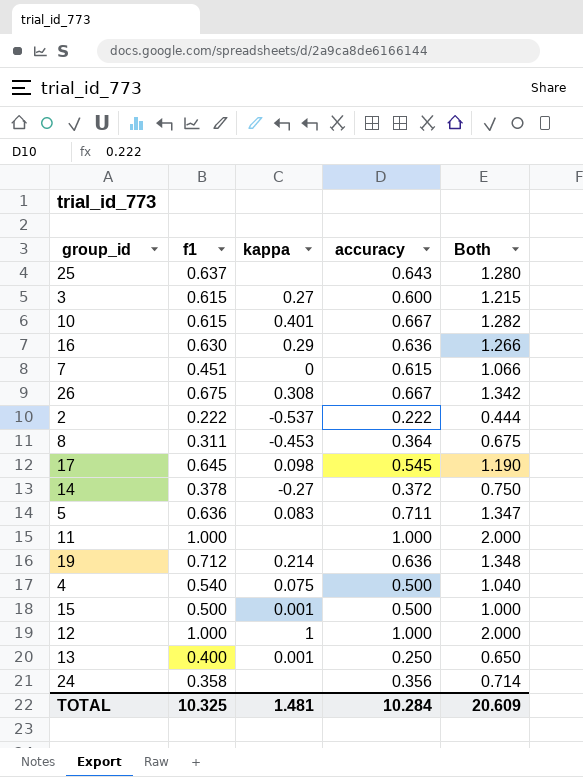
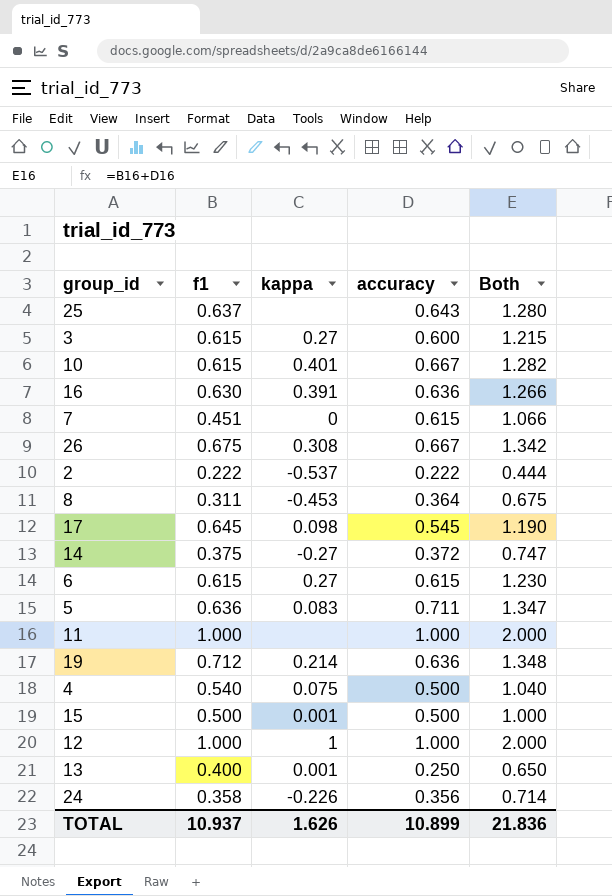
16 | kappa: 0.29 -> 0.391
14 | f1: 0.378 -> 0.375
14 | Both: 0.750 -> 0.747
row 6: none -> 0.615 | 0.27 | 0.615 | 1.230
24 | kappa: none -> -0.226
TOTAL | f1: 10.325 -> 10.937
TOTAL | kappa: 1.481 -> 1.626
TOTAL | accuracy: 10.284 -> 10.899
TOTAL | Both: 20.609 -> 21.836

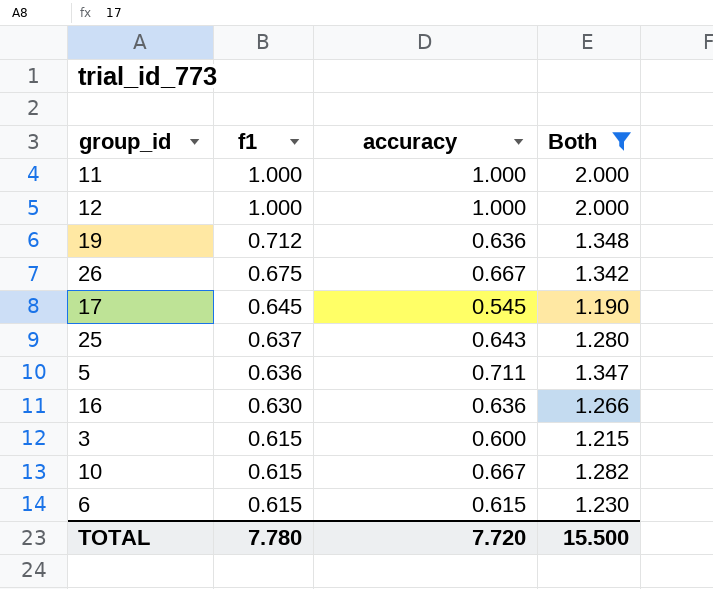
filter: none -> Both >= 1.190
row order: none -> f1 descending
column kappa | position: 3 -> none
TOTAL | f1: 10.937 -> 7.780
TOTAL | accuracy: 10.899 -> 7.720
TOTAL | Both: 21.836 -> 15.500

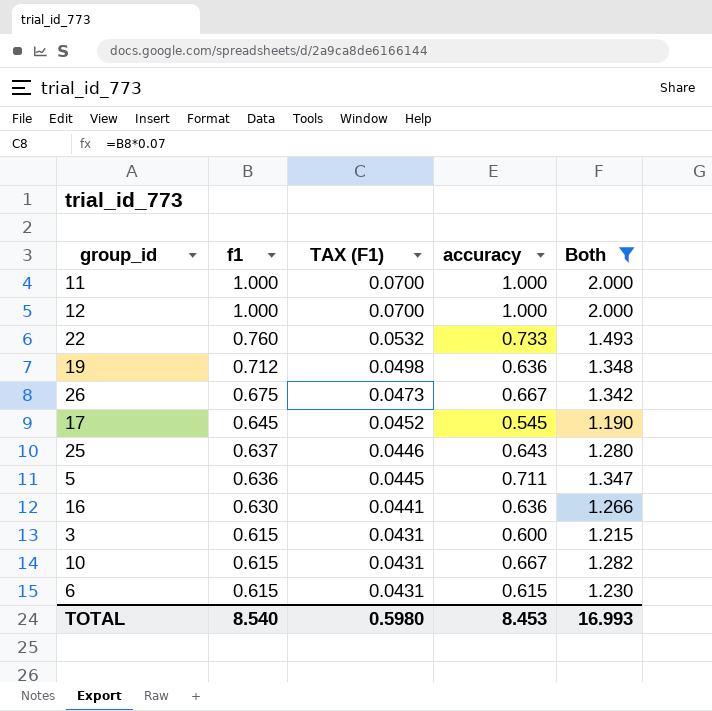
column TAX (F1) | formula: none -> [f1] * 0.07
row 22: none -> 0.760 | 0.0532 | 0.733 | 1.493
TOTAL | f1: 7.780 -> 8.540
TOTAL | accuracy: 7.720 -> 8.453
TOTAL | Both: 15.500 -> 16.993

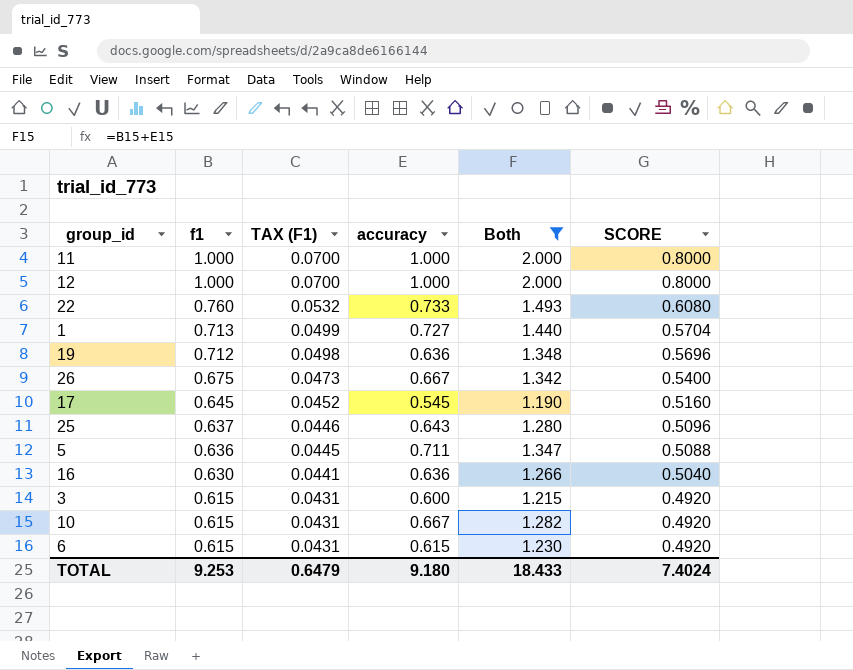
column SCORE | formula: none -> [f1] * 0.8
row 1: none -> 0.713 | 0.0499 | 0.727 | 1.440 | 0.5704
TOTAL | f1: 8.540 -> 9.253
TOTAL | TAX (F1): 0.5980 -> 0.6479
TOTAL | accuracy: 8.453 -> 9.180
TOTAL | Both: 16.993 -> 18.433

